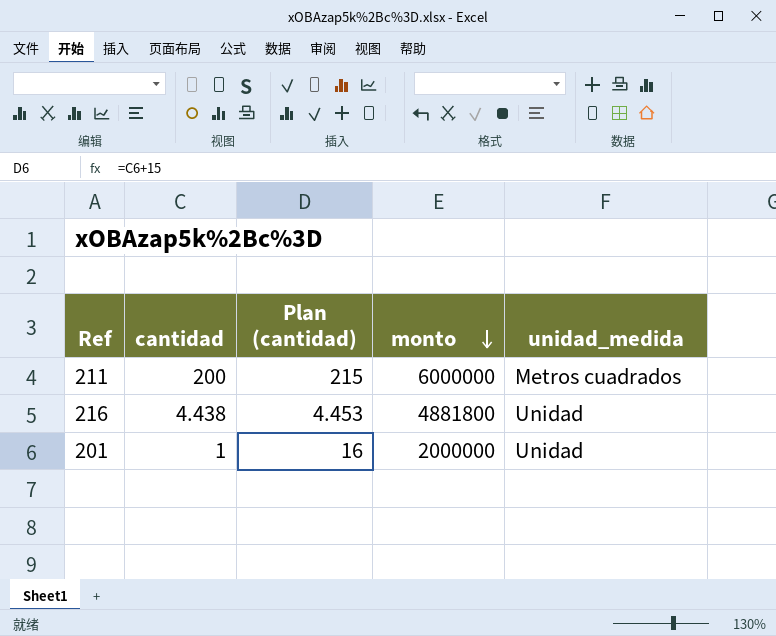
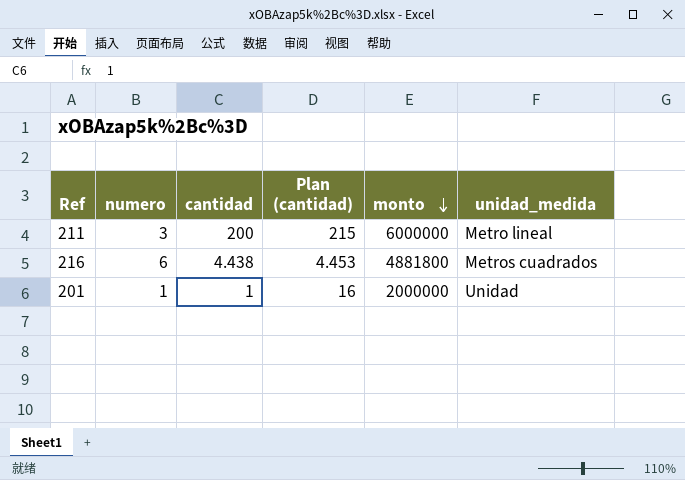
column numero | position: none -> 2
211 | unidad_medida: Metros cuadrados -> Metro lineal
216 | unidad_medida: Unidad -> Metros cuadrados

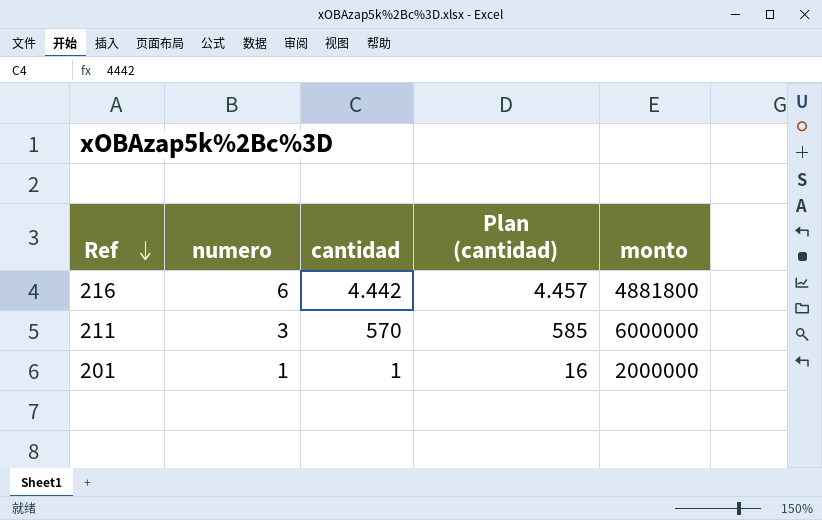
row order: monto descending -> Ref descending
column unidad_medida | position: 6 -> none
216 | cantidad: 4.438 -> 4.442
216 | Plan (cantidad): 4.453 -> 4.457
211 | cantidad: 200 -> 570
211 | Plan (cantidad): 215 -> 585

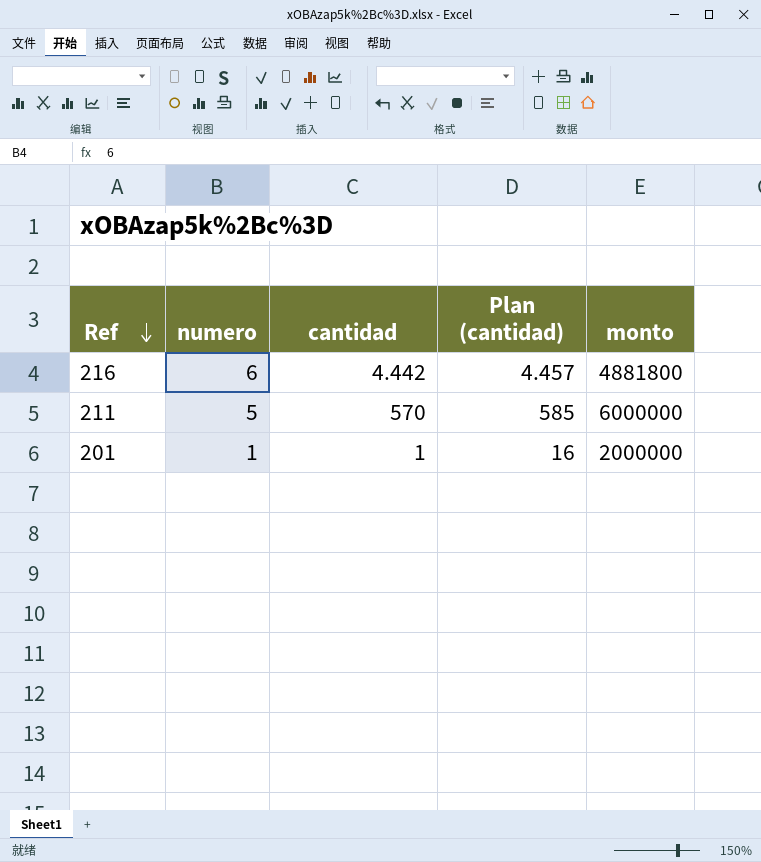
211 | numero: 3 -> 5

